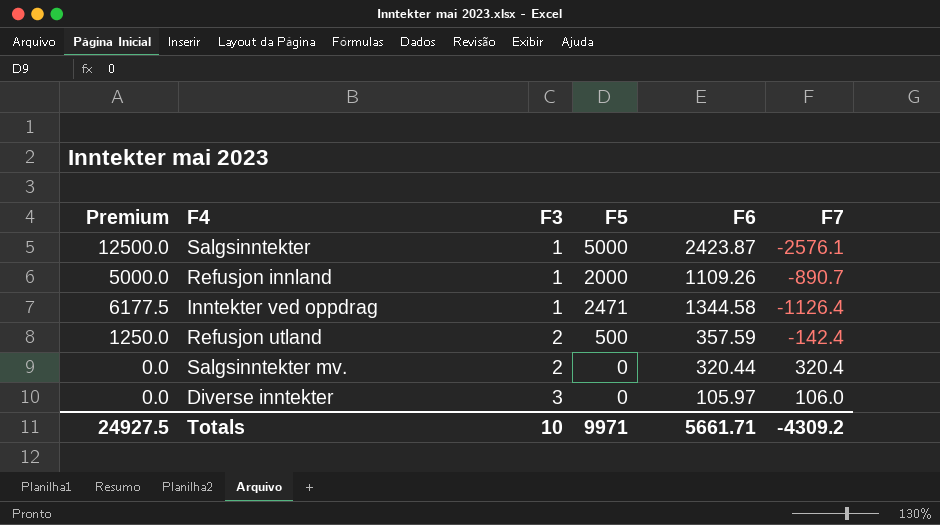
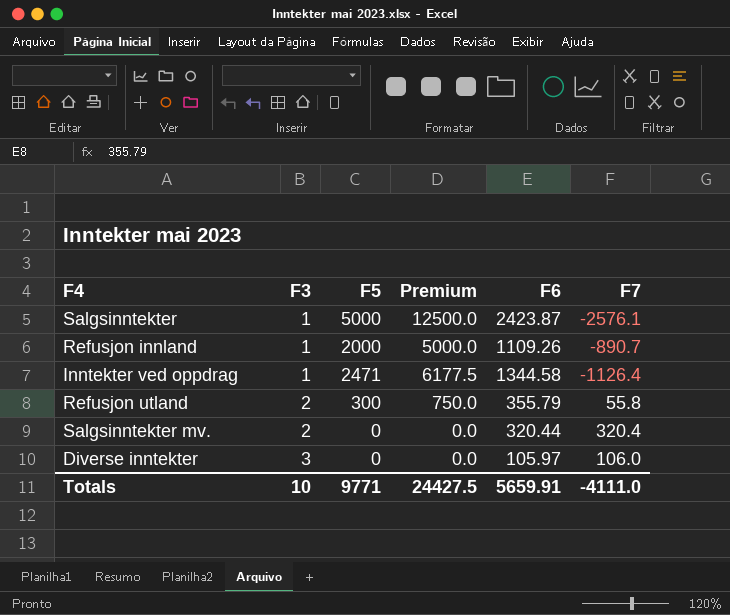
column Premium | position: 1 -> 4
Refusjon utland | F5: 500 -> 300
Refusjon utland | Premium: 1250.0 -> 750.0
Refusjon utland | F6: 357.59 -> 355.79
Refusjon utland | F7: -142.4 -> 55.8
Totals | F5: 9971 -> 9771
Totals | Premium: 24927.5 -> 24427.5
Totals | F6: 5661.71 -> 5659.91
Totals | F7: -4309.2 -> -4111.0

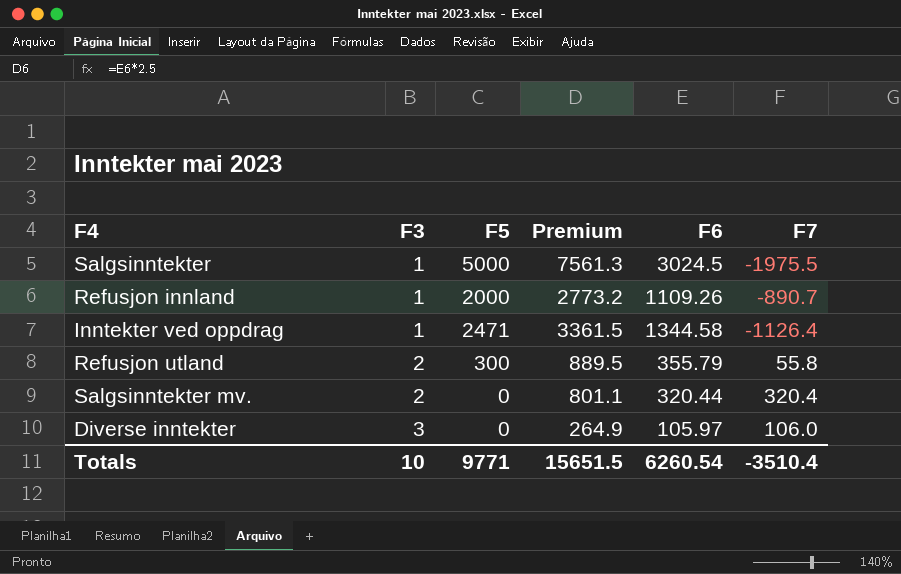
column Premium | formula: [F5] * 2.5 -> [F6] * 2.5
Salgsinntekter | F6: 2423.87 -> 3024.5
Salgsinntekter | F7: -2576.1 -> -1975.5
Totals | Premium: 24427.5 -> 15651.5
Totals | F6: 5659.91 -> 6260.54
Totals | F7: -4111.0 -> -3510.4

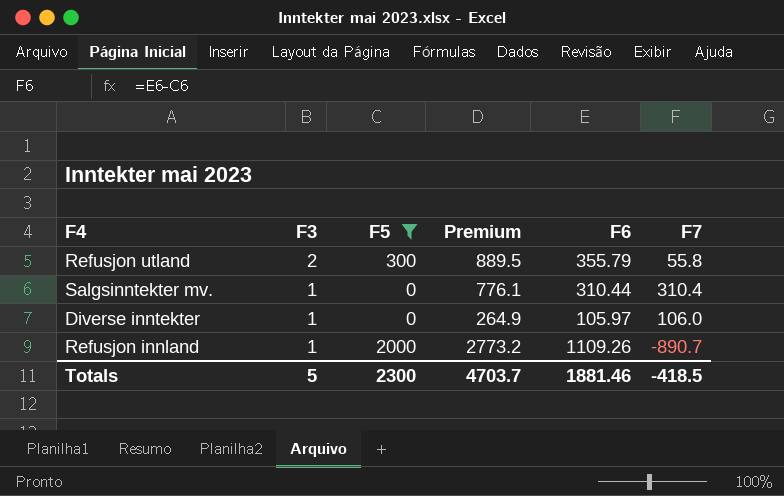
filter: none -> F5 <= 2000
row order: F3 ascending -> F3 descending
Salgsinntekter mv. | F3: 2 -> 1
Salgsinntekter mv. | Premium: 801.1 -> 776.1
Salgsinntekter mv. | F6: 320.44 -> 310.44
Salgsinntekter mv. | F7: 320.4 -> 310.4
Diverse inntekter | F3: 3 -> 1
Totals | F3: 10 -> 5
Totals | F5: 9771 -> 2300
Totals | Premium: 15651.5 -> 4703.7
Totals | F6: 6260.54 -> 1881.46
Totals | F7: -3510.4 -> -418.5

